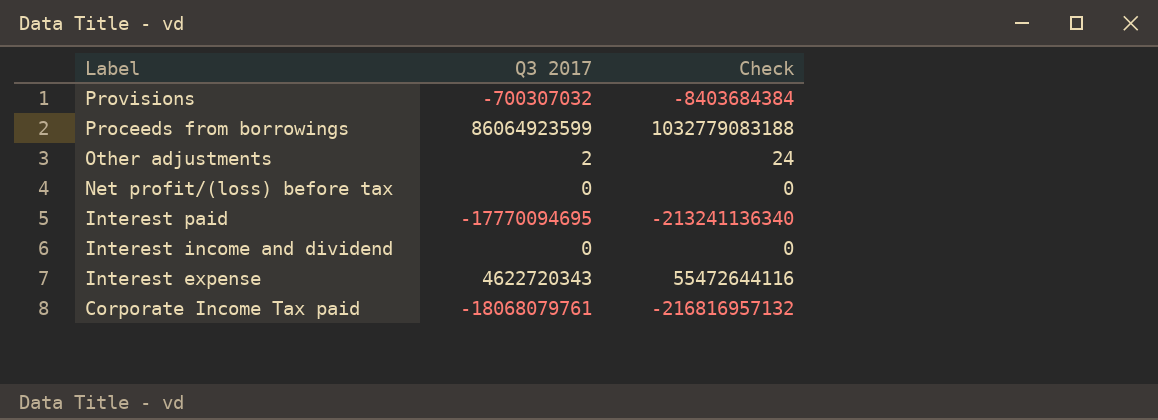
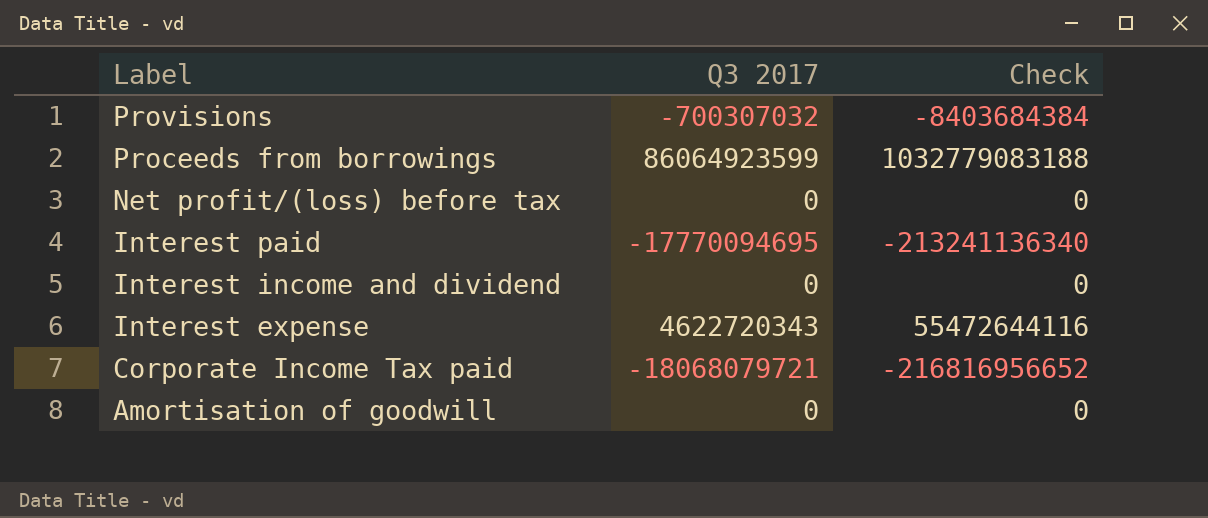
row Other adjustments: 2 | 24 -> none
Corporate Income Tax paid | Q3 2017: -18068079761 -> -18068079721
Corporate Income Tax paid | Check: -216816957132 -> -216816956652
row Amortisation of goodwill: none -> 0 | 0

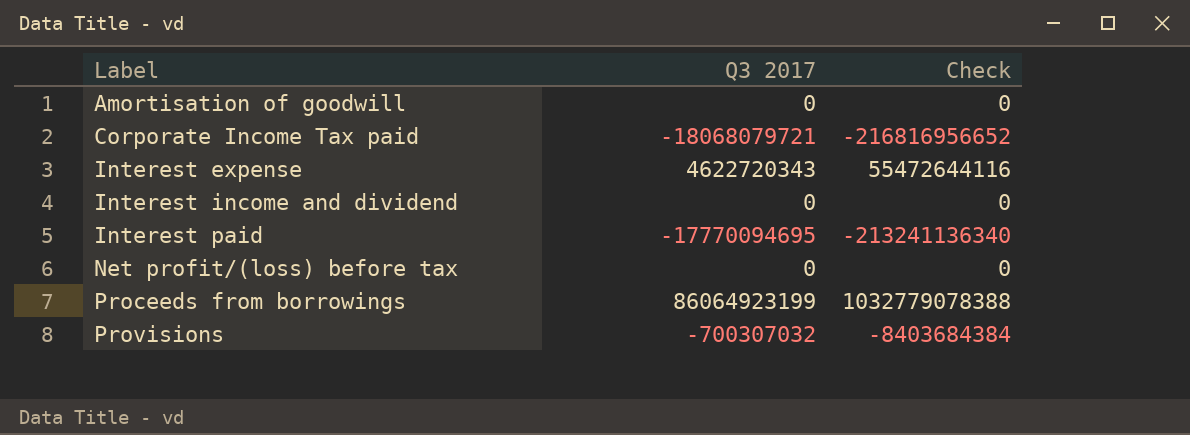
row order: Label descending -> Label ascending
Proceeds from borrowings | Q3 2017: 86064923599 -> 86064923199
Proceeds from borrowings | Check: 1032779083188 -> 1032779078388

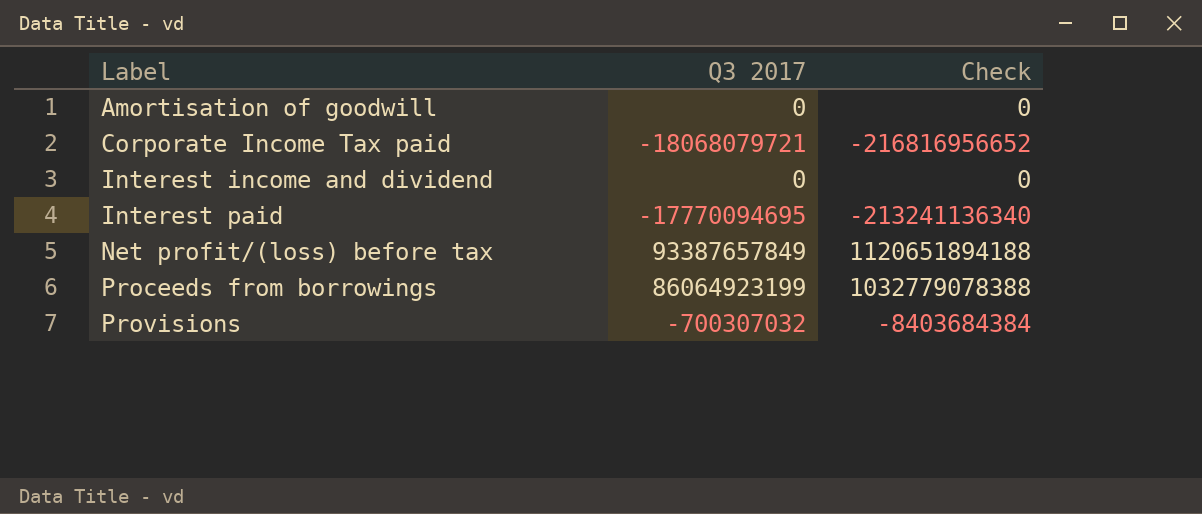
row Interest expense: 4622720343 | 55472644116 -> none
Net profit/(loss) before tax | Q3 2017: 0 -> 93387657849
Net profit/(loss) before tax | Check: 0 -> 1120651894188

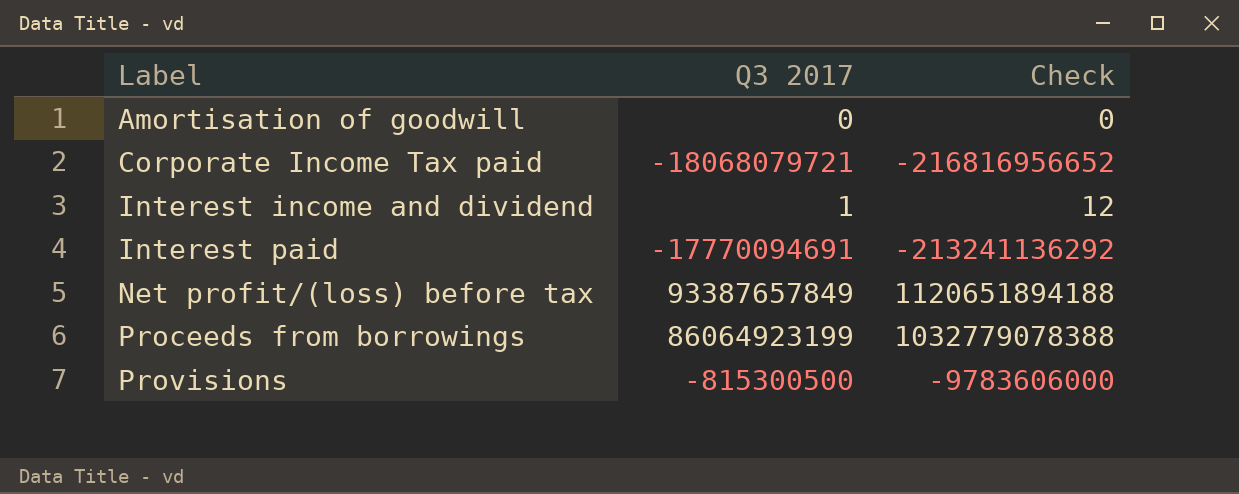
Interest income and dividend | Q3 2017: 0 -> 1
Interest income and dividend | Check: 0 -> 12
Interest paid | Q3 2017: -17770094695 -> -17770094691
Interest paid | Check: -213241136340 -> -213241136292
Provisions | Q3 2017: -700307032 -> -815300500
Provisions | Check: -8403684384 -> -9783606000

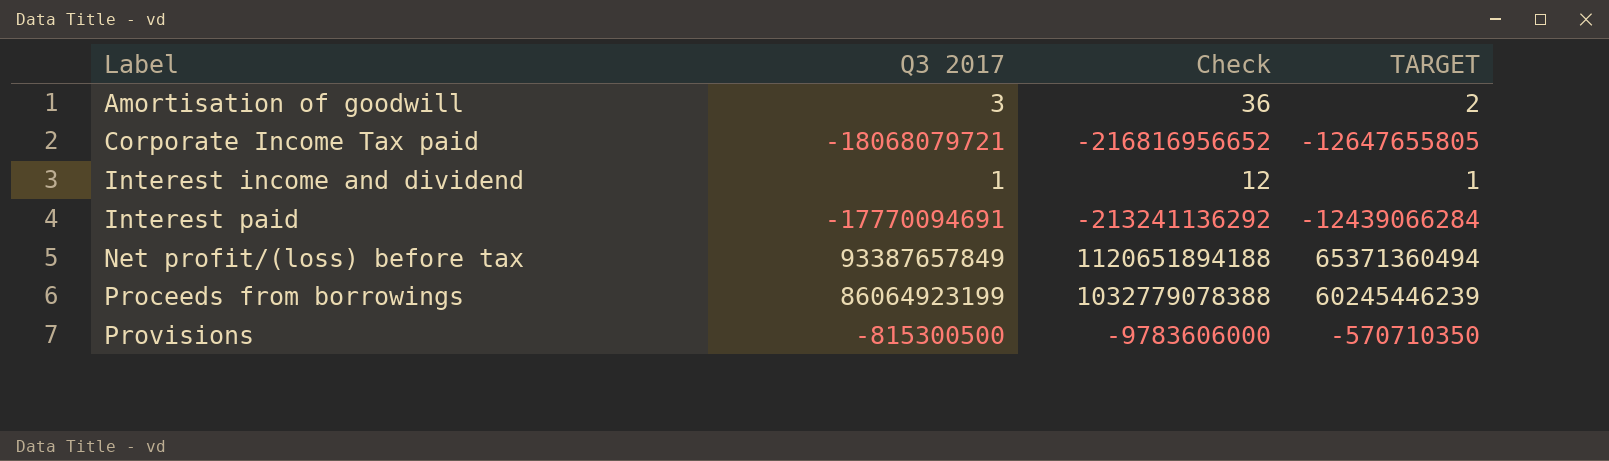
column TARGET | formula: none -> [Q3 2017] * 0.7
Amortisation of goodwill | Q3 2017: 0 -> 3
Amortisation of goodwill | Check: 0 -> 36

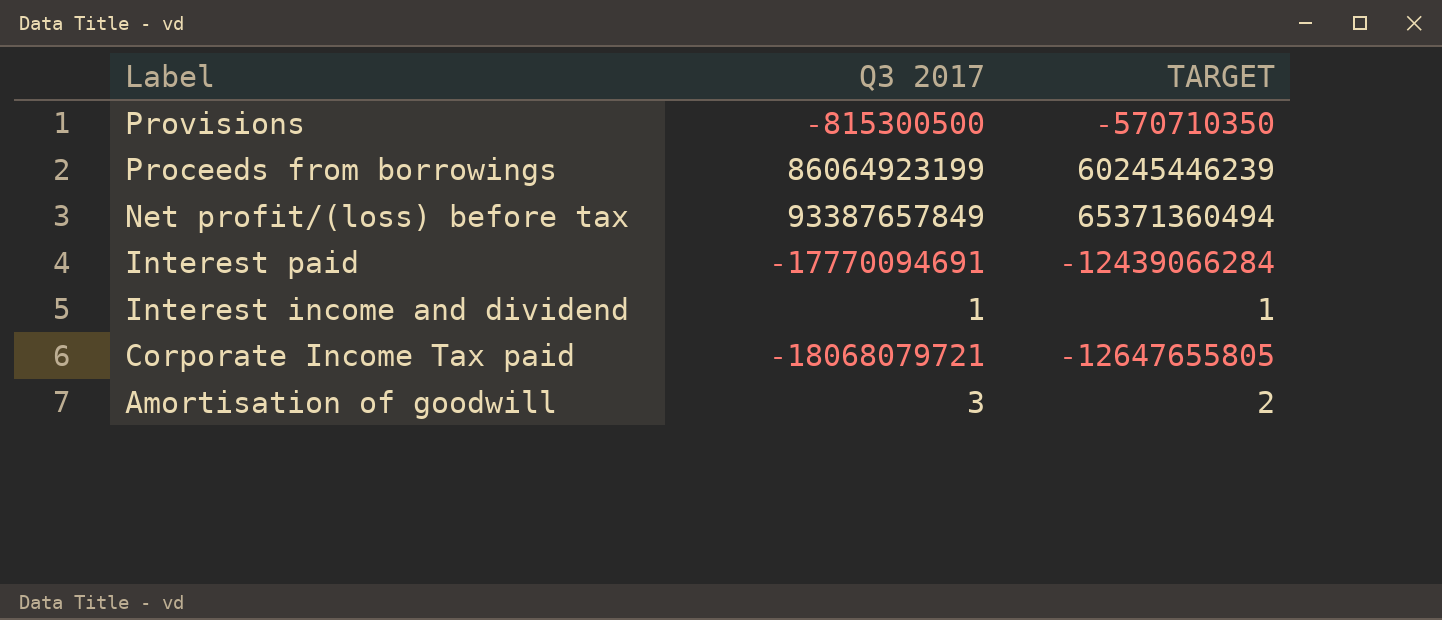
row order: Label ascending -> Label descending
column Check | formula: [Q3 2017] * 12 -> none

